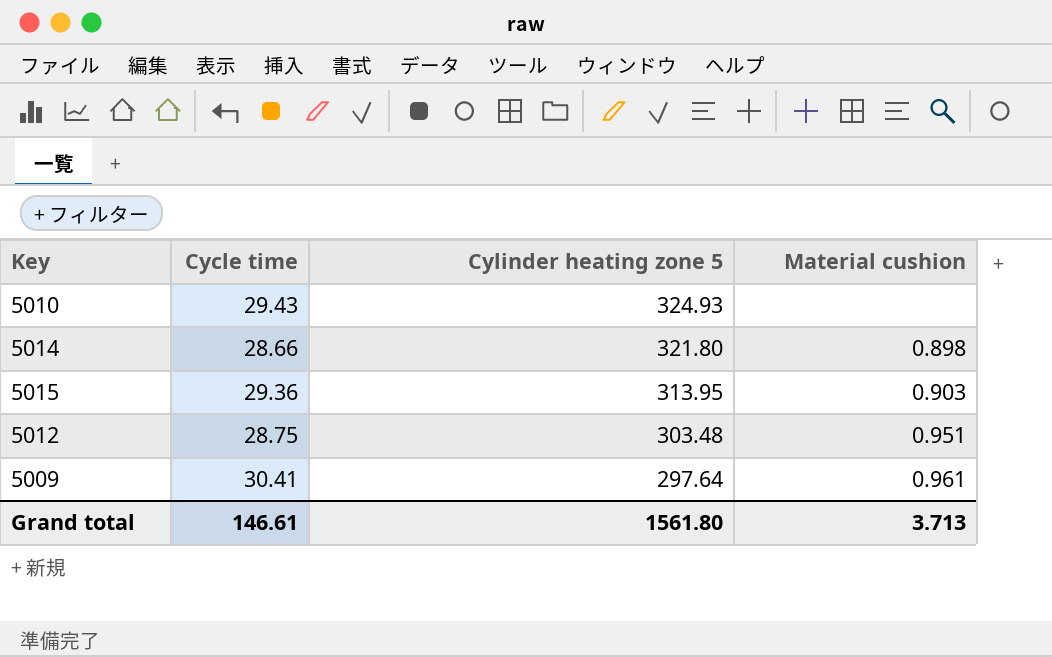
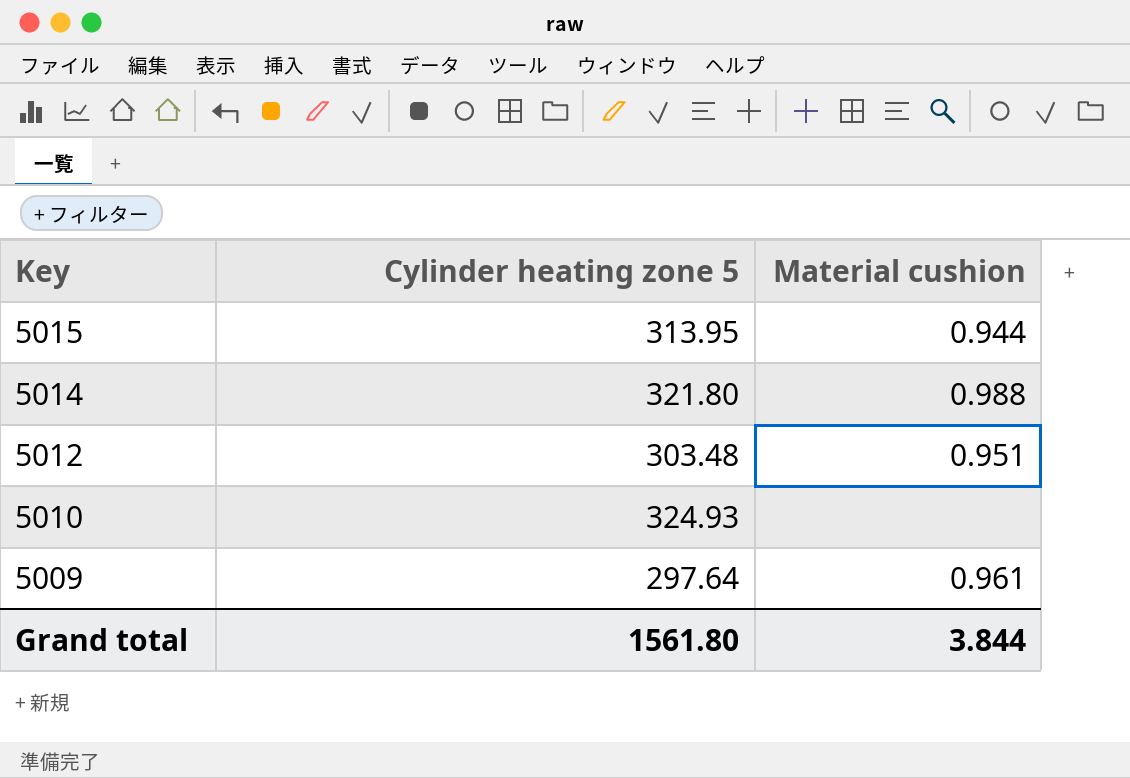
row order: Cylinder heating zone 5 descending -> Key descending
column Cycle time | position: 2 -> none
5015 | Material cushion: 0.903 -> 0.944
5014 | Material cushion: 0.898 -> 0.988
Grand total | Material cushion: 3.713 -> 3.844

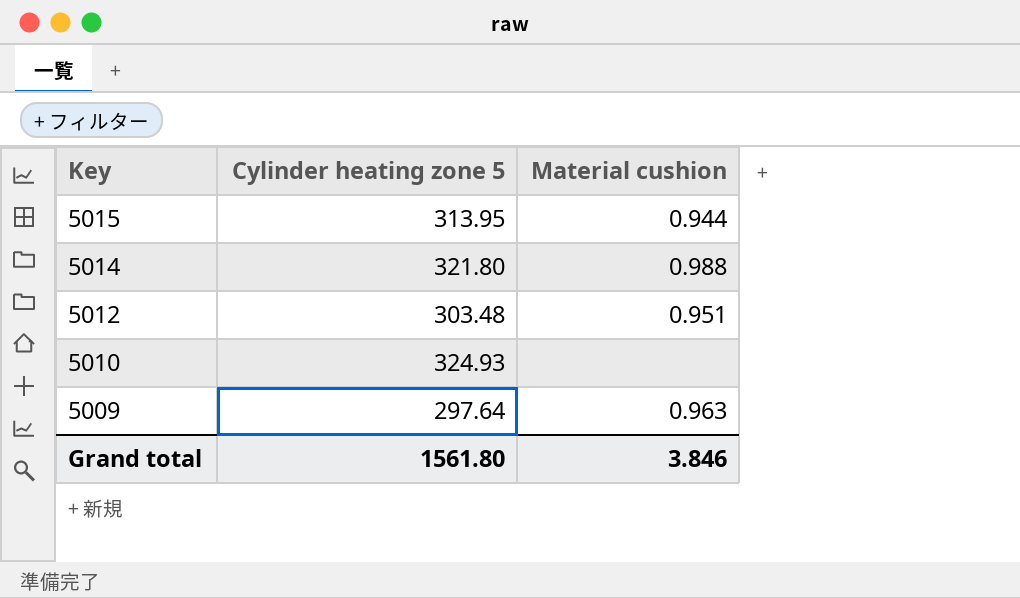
5009 | Material cushion: 0.961 -> 0.963
Grand total | Material cushion: 3.844 -> 3.846

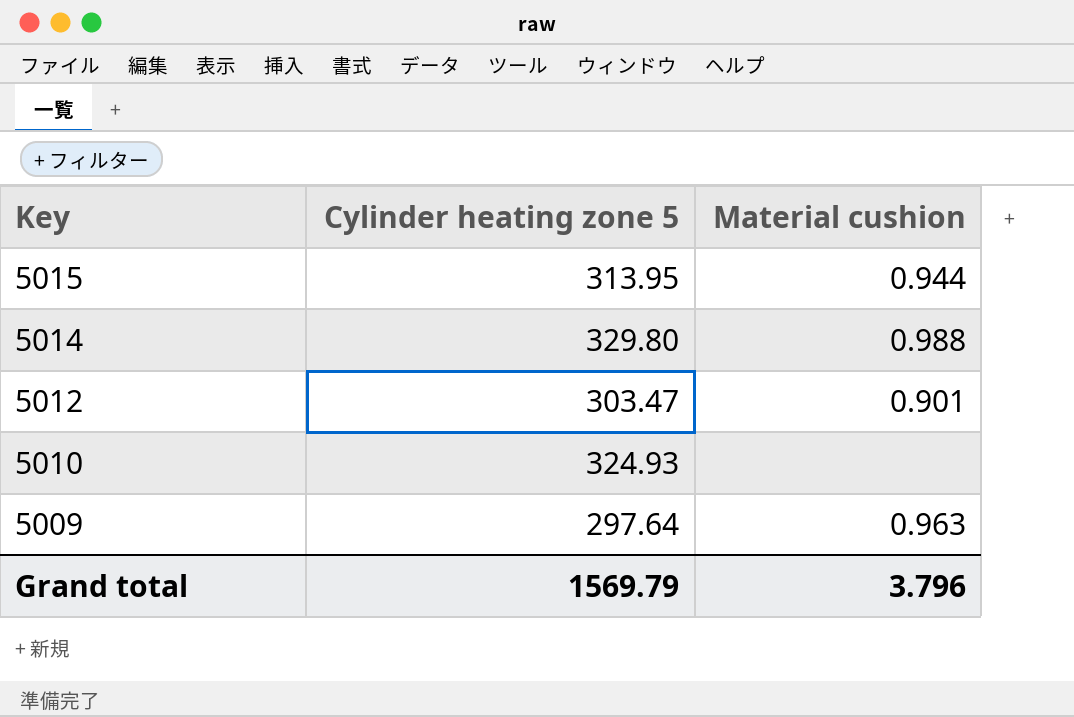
5014 | Cylinder heating zone 5: 321.80 -> 329.80
5012 | Cylinder heating zone 5: 303.48 -> 303.47
5012 | Material cushion: 0.951 -> 0.901
Grand total | Cylinder heating zone 5: 1561.80 -> 1569.79
Grand total | Material cushion: 3.846 -> 3.796

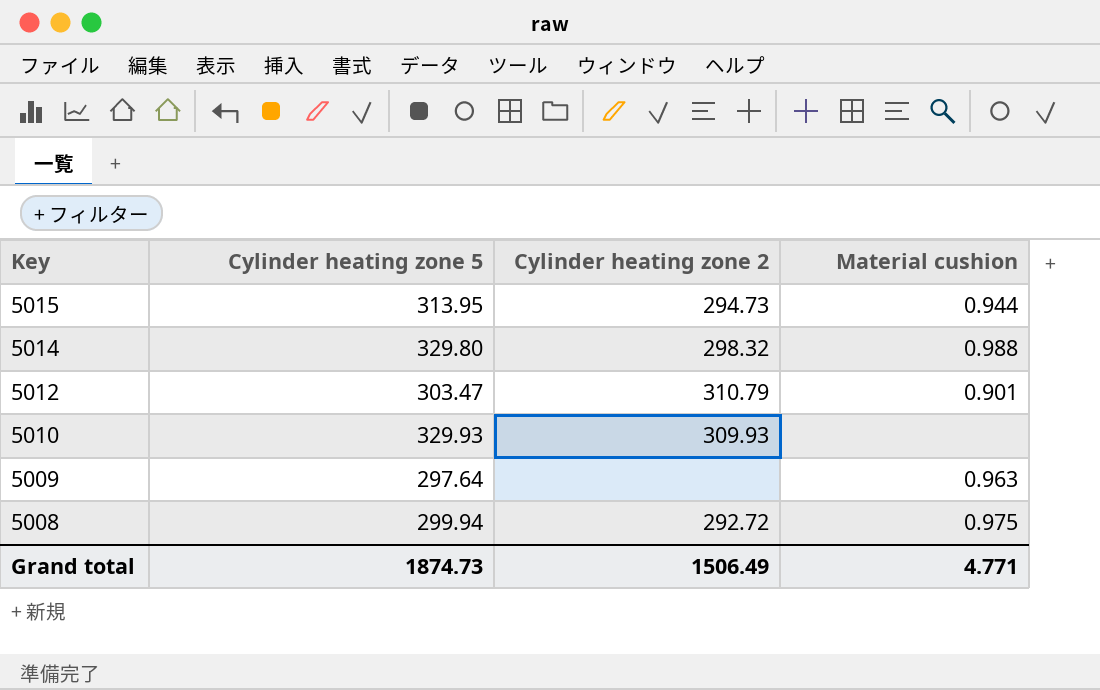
column Cylinder heating zone 2 | position: none -> 3
5010 | Cylinder heating zone 5: 324.93 -> 329.93
row 5008: none -> 299.94 | 292.72 | 0.975
Grand total | Cylinder heating zone 5: 1569.79 -> 1874.73
Grand total | Material cushion: 3.796 -> 4.771

